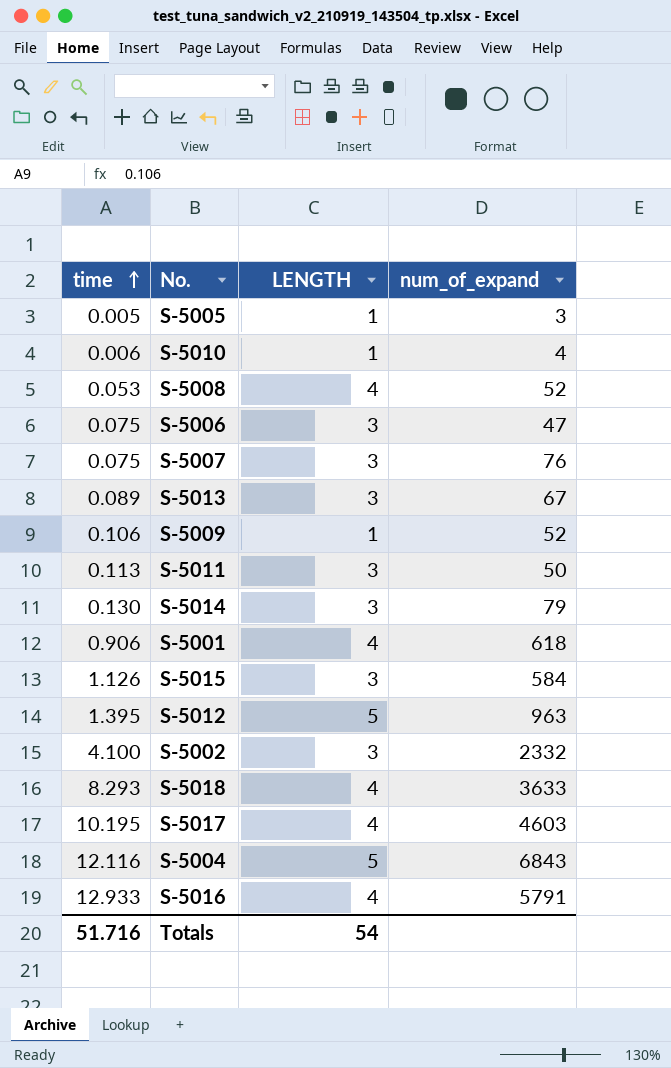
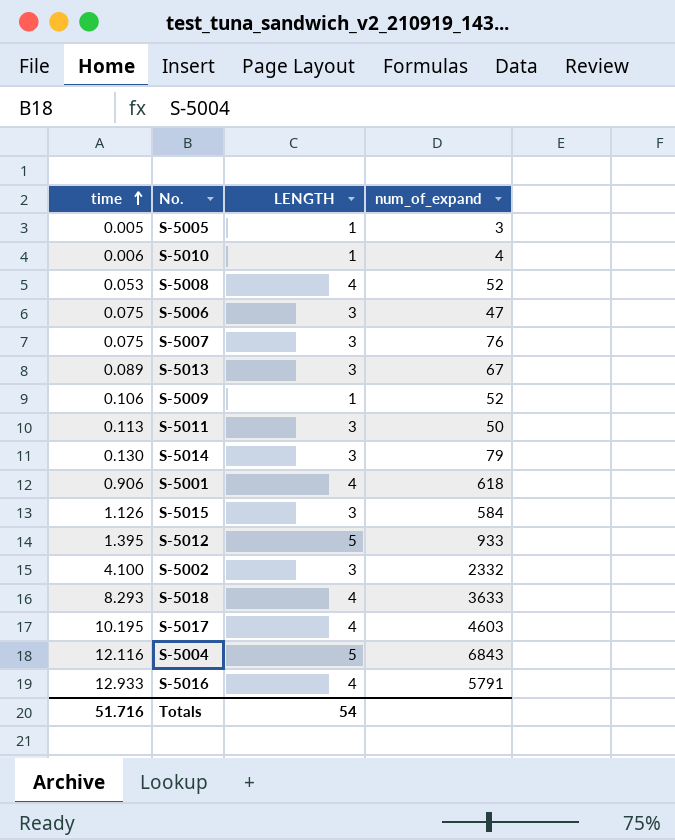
S-5012 | num_of_expand: 963 -> 933

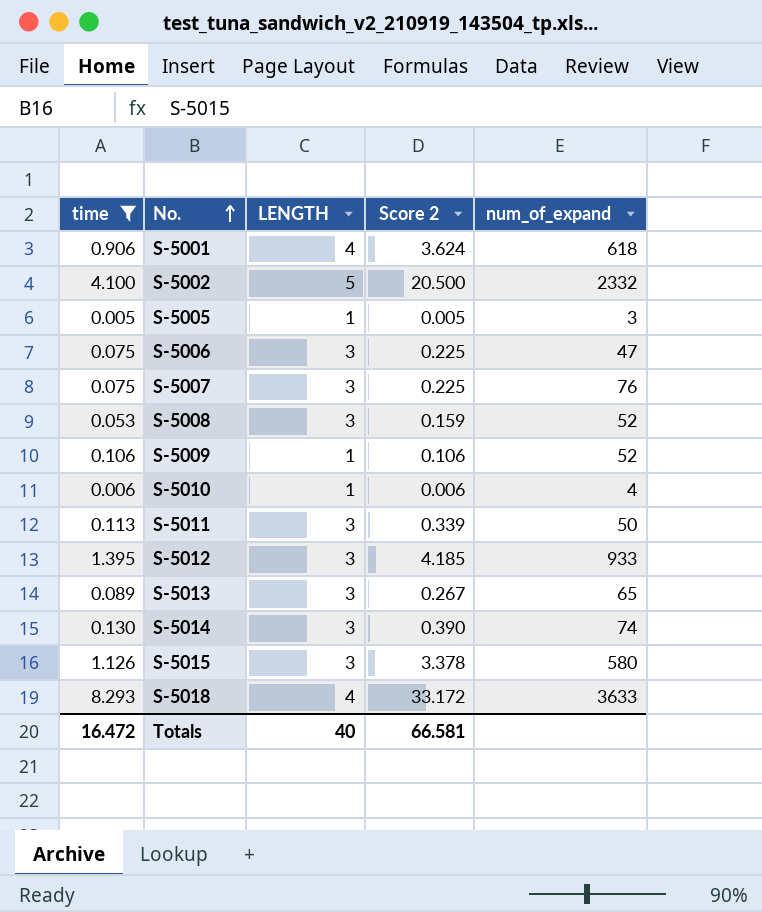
filter: none -> time <= 8.293
row order: time ascending -> No. ascending
column Score 2 | formula: none -> [time] * [LENGTH]
S-5002 | LENGTH: 3 -> 5
S-5008 | LENGTH: 4 -> 3
S-5012 | LENGTH: 5 -> 3
S-5013 | num_of_expand: 67 -> 65
S-5014 | num_of_expand: 79 -> 74
S-5015 | num_of_expand: 584 -> 580
Totals | time: 51.716 -> 16.472
Totals | LENGTH: 54 -> 40

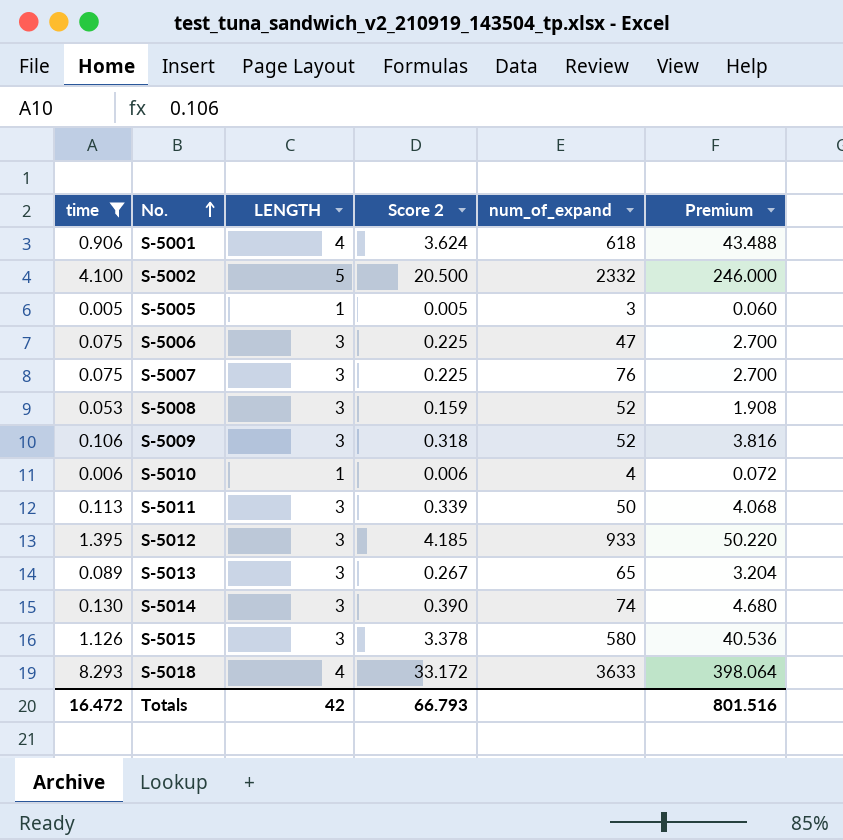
column Premium | formula: none -> [Score 2] * 12
S-5009 | LENGTH: 1 -> 3
S-5009 | Score 2: 0.106 -> 0.318
Totals | LENGTH: 40 -> 42
Totals | Score 2: 66.581 -> 66.793

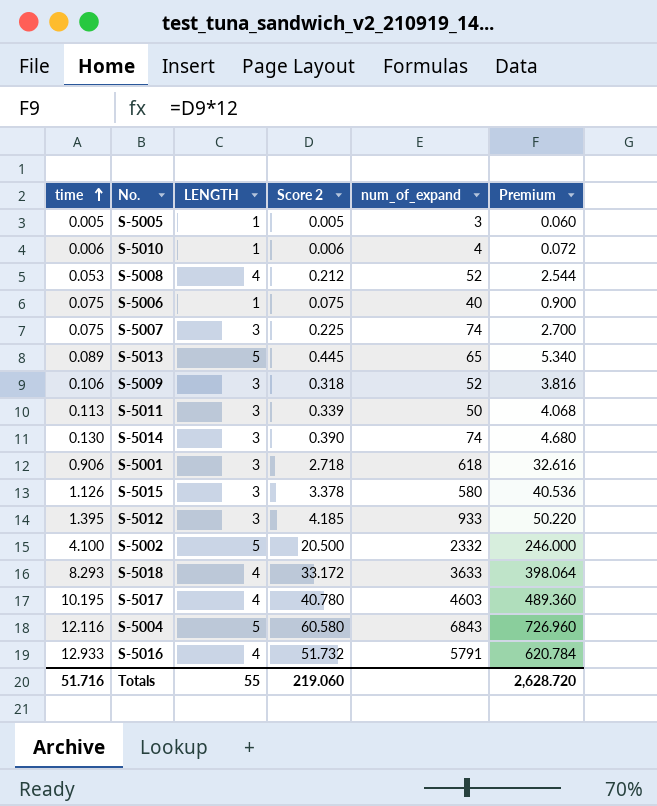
filter: time <= 8.293 -> none
row order: No. ascending -> time ascending
S-5008 | LENGTH: 3 -> 4
S-5008 | Score 2: 0.159 -> 0.212
S-5008 | Premium: 1.908 -> 2.544
S-5006 | LENGTH: 3 -> 1
S-5006 | Score 2: 0.225 -> 0.075
S-5006 | num_of_expand: 47 -> 40
S-5006 | Premium: 2.700 -> 0.900
S-5007 | num_of_expand: 76 -> 74
S-5013 | LENGTH: 3 -> 5
S-5013 | Score 2: 0.267 -> 0.445
S-5013 | Premium: 3.204 -> 5.340
S-5001 | LENGTH: 4 -> 3
S-5001 | Score 2: 3.624 -> 2.718
S-5001 | Premium: 43.488 -> 32.616
Totals | time: 16.472 -> 51.716
Totals | LENGTH: 42 -> 55
Totals | Score 2: 66.793 -> 219.060
Totals | Premium: 801.516 -> 2,628.720

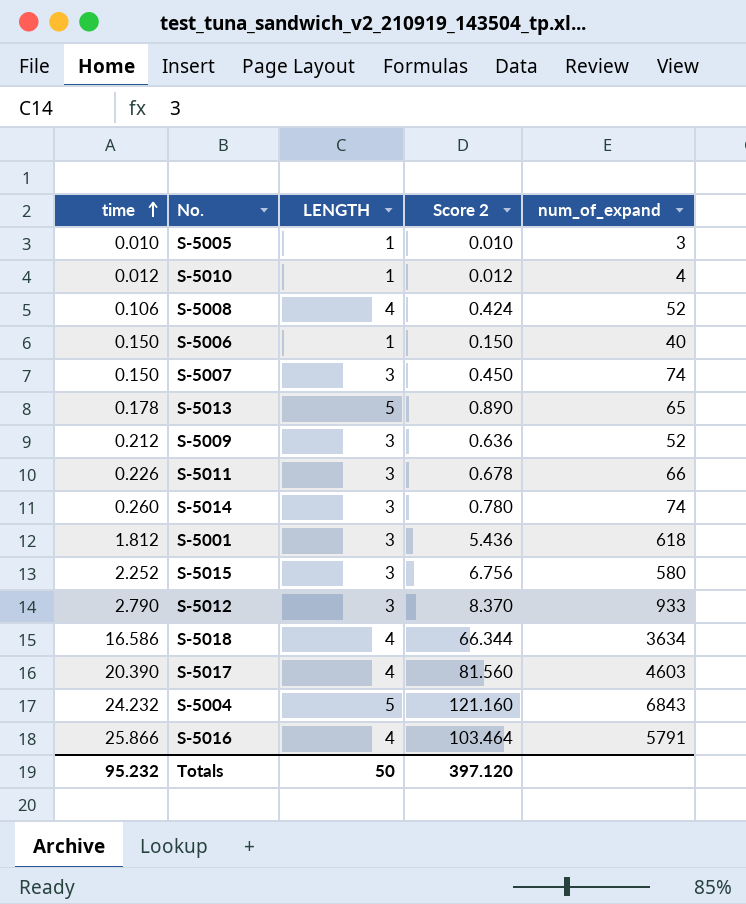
column Premium | formula: [Score 2] * 12 -> none
row S-5002: 4.100 | 5 | 20.500 | 2332 | 246.000 -> none
S-5005 | time: 0.005 -> 0.010
S-5005 | Score 2: 0.005 -> 0.010
S-5010 | time: 0.006 -> 0.012
S-5010 | Score 2: 0.006 -> 0.012
S-5008 | time: 0.053 -> 0.106
S-5008 | Score 2: 0.212 -> 0.424
S-5006 | time: 0.075 -> 0.150
S-5006 | Score 2: 0.075 -> 0.150
S-5007 | time: 0.075 -> 0.150
S-5007 | Score 2: 0.225 -> 0.450
S-5013 | time: 0.089 -> 0.178
S-5013 | Score 2: 0.445 -> 0.890
S-5009 | time: 0.106 -> 0.212
S-5009 | Score 2: 0.318 -> 0.636
S-5011 | time: 0.113 -> 0.226
S-5011 | Score 2: 0.339 -> 0.678
S-5011 | num_of_expand: 50 -> 66
S-5014 | time: 0.130 -> 0.260
S-5014 | Score 2: 0.390 -> 0.780
S-5001 | time: 0.906 -> 1.812
S-5001 | Score 2: 2.718 -> 5.436
S-5015 | time: 1.126 -> 2.252
S-5015 | Score 2: 3.378 -> 6.756
S-5012 | time: 1.395 -> 2.790
S-5012 | Score 2: 4.185 -> 8.370
S-5018 | time: 8.293 -> 16.586
S-5018 | Score 2: 33.172 -> 66.344
S-5018 | num_of_expand: 3633 -> 3634
S-5017 | time: 10.195 -> 20.390
S-5017 | Score 2: 40.780 -> 81.560
S-5004 | time: 12.116 -> 24.232
S-5004 | Score 2: 60.580 -> 121.160
S-5016 | time: 12.933 -> 25.866
S-5016 | Score 2: 51.732 -> 103.464
Totals | time: 51.716 -> 95.232
Totals | LENGTH: 55 -> 50
Totals | Score 2: 219.060 -> 397.120

